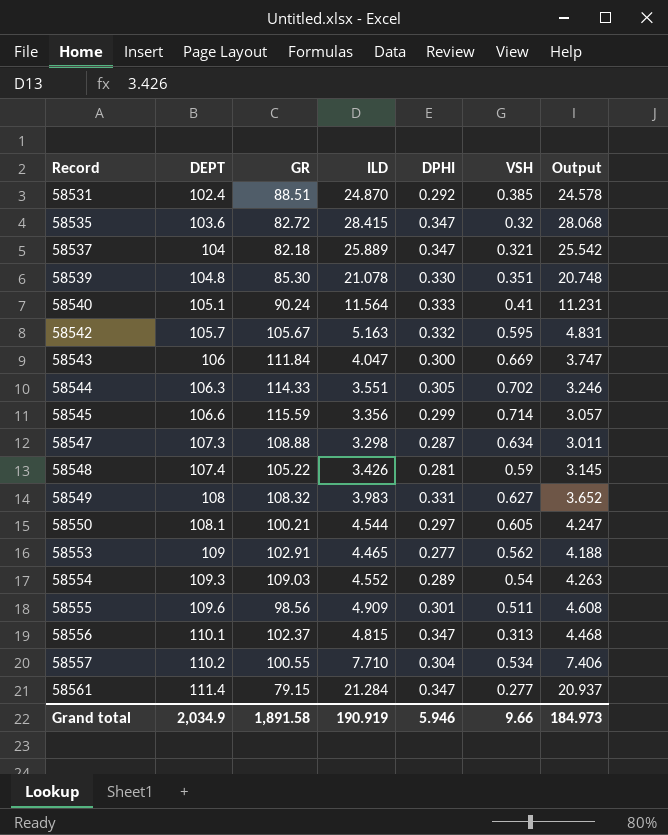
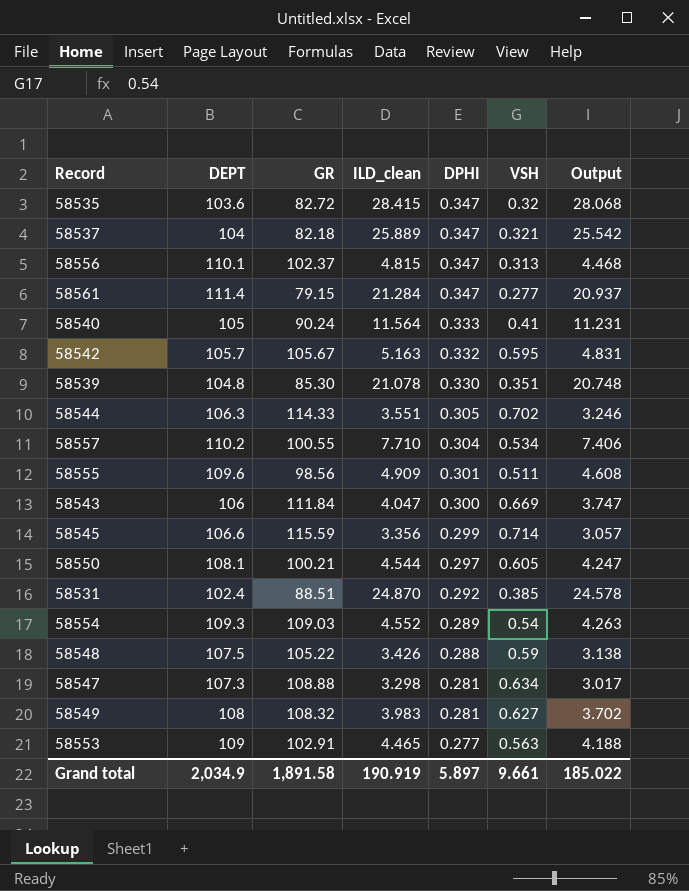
row order: Record ascending -> DPHI descending
column name: ILD -> ILD_clean
58540 | DEPT: 105.1 -> 105
58548 | DEPT: 107.4 -> 107.5
58548 | DPHI: 0.281 -> 0.288
58548 | Output: 3.145 -> 3.138
58547 | DPHI: 0.287 -> 0.281
58547 | Output: 3.011 -> 3.017
58549 | DPHI: 0.331 -> 0.281
58549 | Output: 3.652 -> 3.702
58553 | VSH: 0.562 -> 0.563
Grand total | DPHI: 5.946 -> 5.897
Grand total | VSH: 9.66 -> 9.661
Grand total | Output: 184.973 -> 185.022

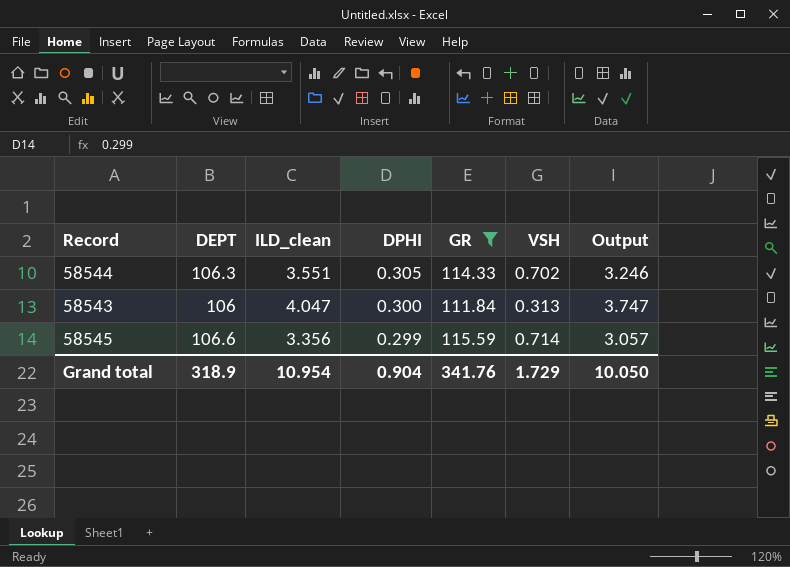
filter: none -> GR >= 111.84
column GR | position: 3 -> 5
58543 | VSH: 0.669 -> 0.313
Grand total | DEPT: 2,034.9 -> 318.9
Grand total | ILD_clean: 190.919 -> 10.954
Grand total | DPHI: 5.897 -> 0.904
Grand total | GR: 1,891.58 -> 341.76
Grand total | VSH: 9.661 -> 1.729
Grand total | Output: 185.022 -> 10.050

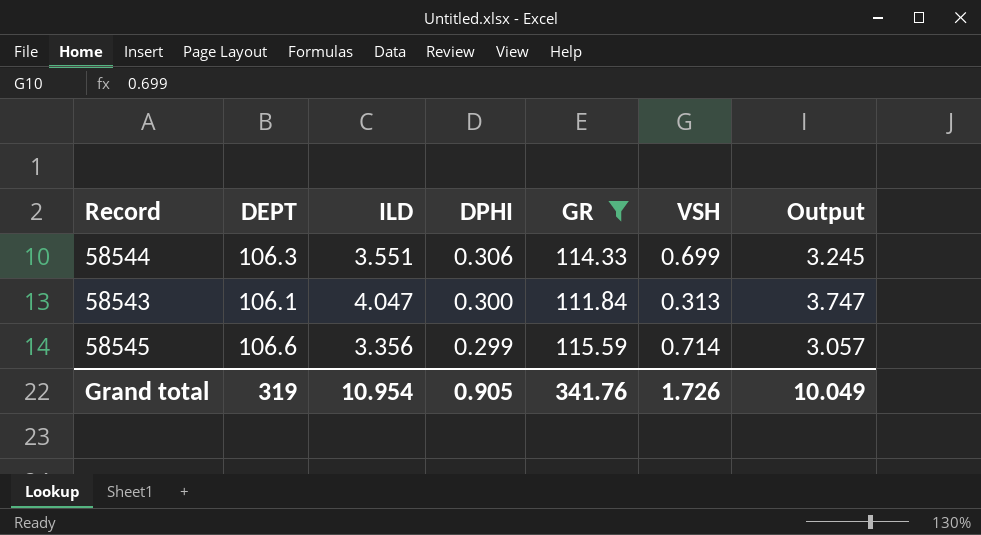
column name: ILD_clean -> ILD
58544 | DPHI: 0.305 -> 0.306
58544 | VSH: 0.702 -> 0.699
58544 | Output: 3.246 -> 3.245
58543 | DEPT: 106 -> 106.1
Grand total | DEPT: 318.9 -> 319
Grand total | DPHI: 0.904 -> 0.905
Grand total | VSH: 1.729 -> 1.726
Grand total | Output: 10.050 -> 10.049

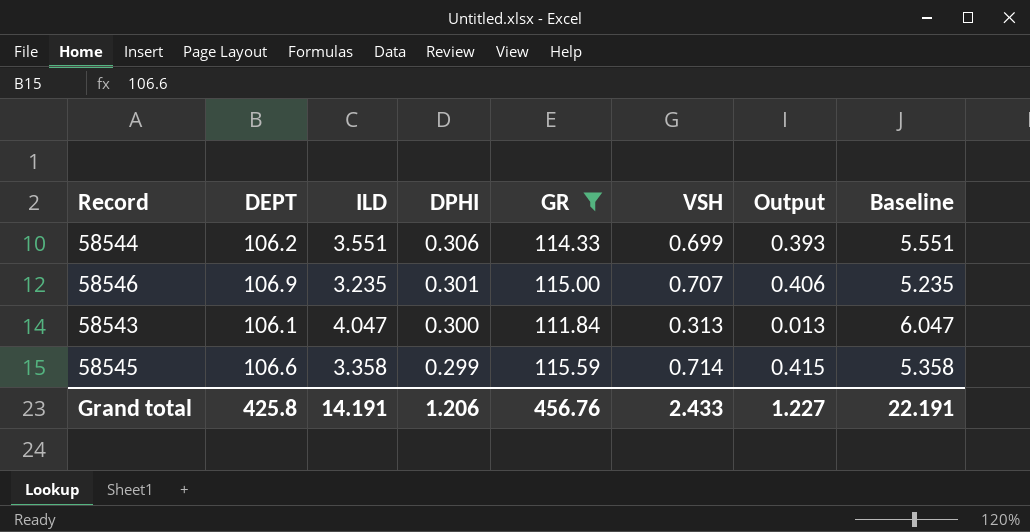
column Output | formula: [ILD] - [DPHI] -> [VSH] - [DPHI]
column Baseline | formula: none -> [ILD] + 2
58544 | DEPT: 106.3 -> 106.2
row 58546: none -> 106.9 | 3.235 | 0.301 | 115.00 | 0.707 | 0.406 | 5.235
58545 | ILD: 3.356 -> 3.358
Grand total | DEPT: 319 -> 425.8
Grand total | ILD: 10.954 -> 14.191
Grand total | DPHI: 0.905 -> 1.206
Grand total | GR: 341.76 -> 456.76
Grand total | VSH: 1.726 -> 2.433
Grand total | Output: 10.049 -> 1.227

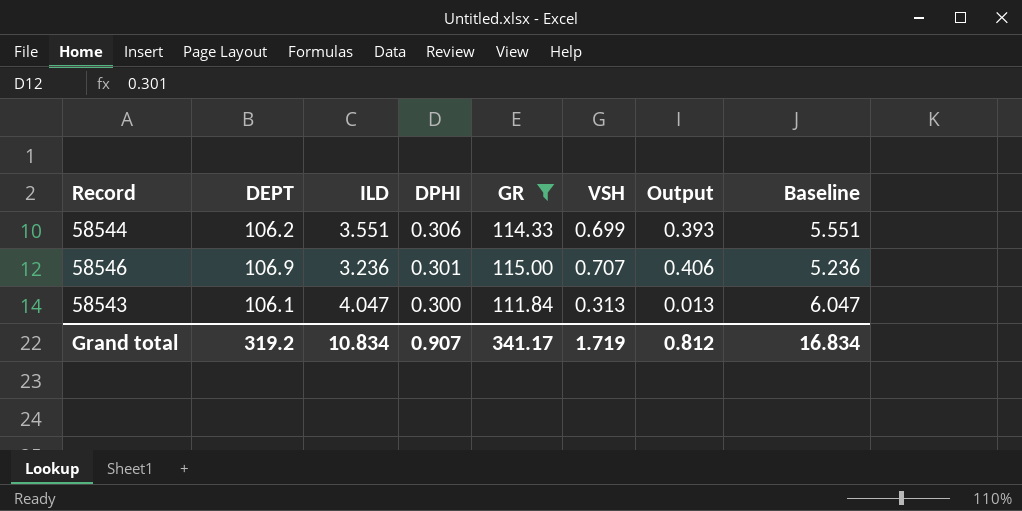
row 58545: 106.6 | 3.358 | 0.299 | 115.59 | 0.714 | 0.415 | 5.358 -> none
58546 | ILD: 3.235 -> 3.236
58546 | Baseline: 5.235 -> 5.236
Grand total | DEPT: 425.8 -> 319.2
Grand total | ILD: 14.191 -> 10.834
Grand total | DPHI: 1.206 -> 0.907
Grand total | GR: 456.76 -> 341.17
Grand total | VSH: 2.433 -> 1.719
Grand total | Output: 1.227 -> 0.812
Grand total | Baseline: 22.191 -> 16.834

